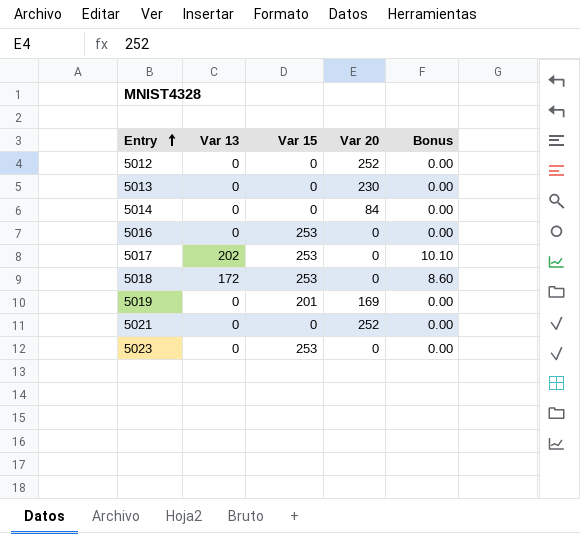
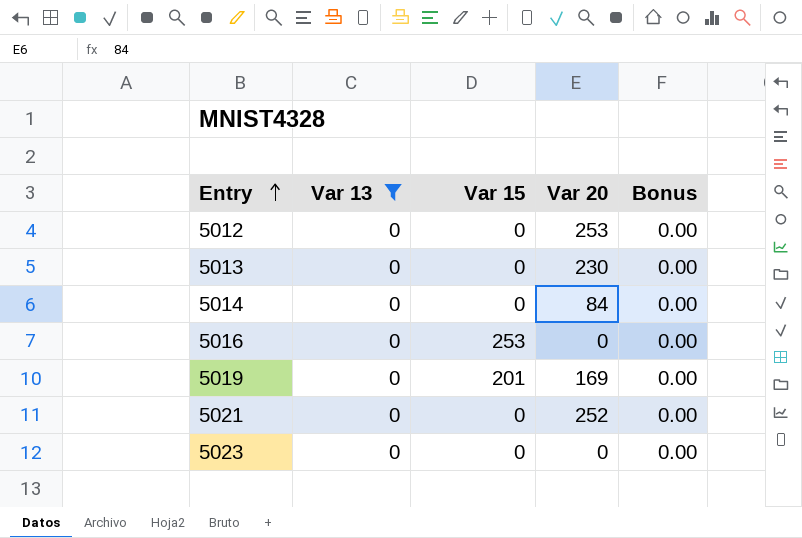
filter: none -> Var 13 = 0
5012 | Var 20: 252 -> 253
5023 | Var 15: 253 -> 0

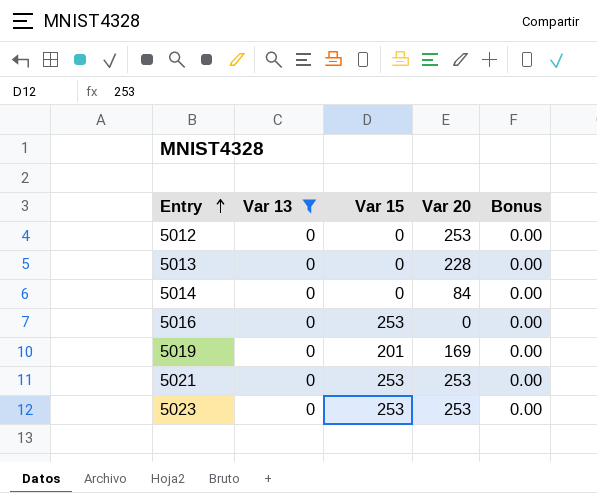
5013 | Var 20: 230 -> 228
5021 | Var 15: 0 -> 253
5021 | Var 20: 252 -> 253
5023 | Var 15: 0 -> 253
5023 | Var 20: 0 -> 253

